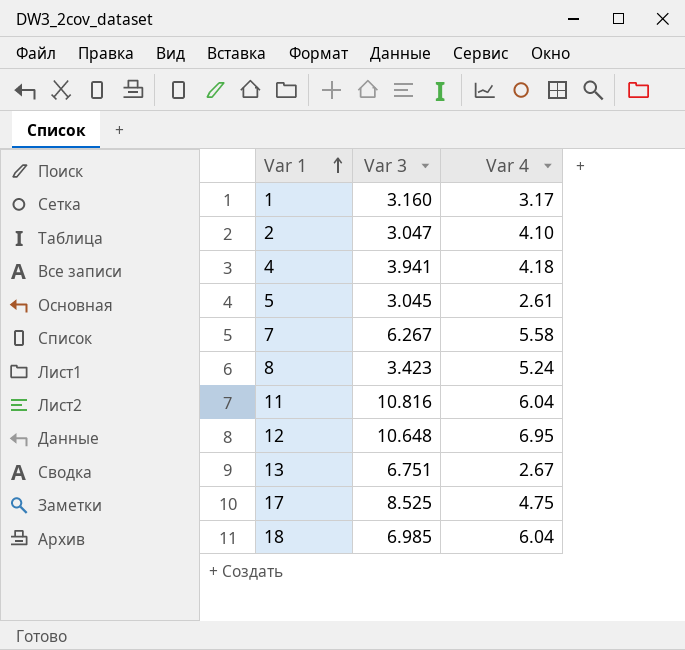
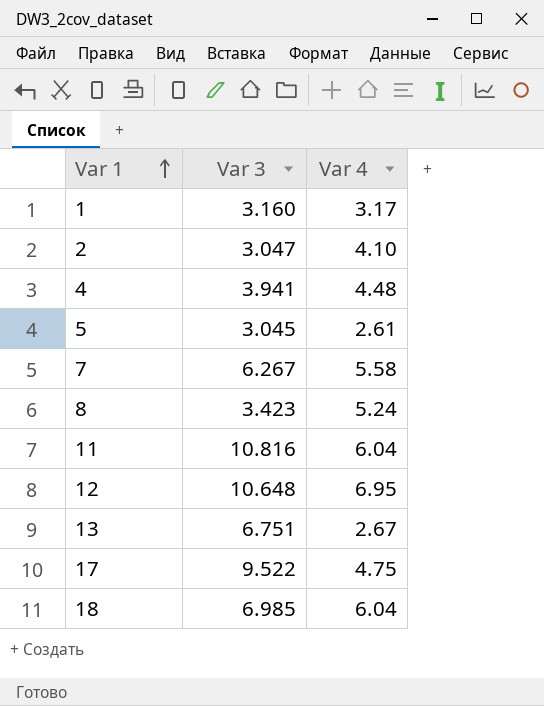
4 | Var 4: 4.18 -> 4.48
17 | Var 3: 8.525 -> 9.522

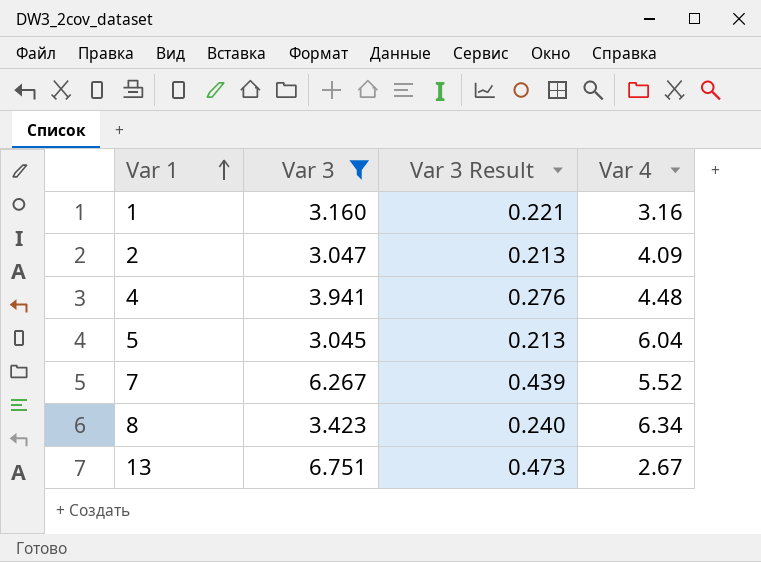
filter: none -> Var 3 <= 6.751
column Var 3 Result | formula: none -> [Var 3] * 0.07
1 | Var 4: 3.17 -> 3.16
2 | Var 4: 4.10 -> 4.09
5 | Var 4: 2.61 -> 6.04
7 | Var 4: 5.58 -> 5.52
8 | Var 4: 5.24 -> 6.34

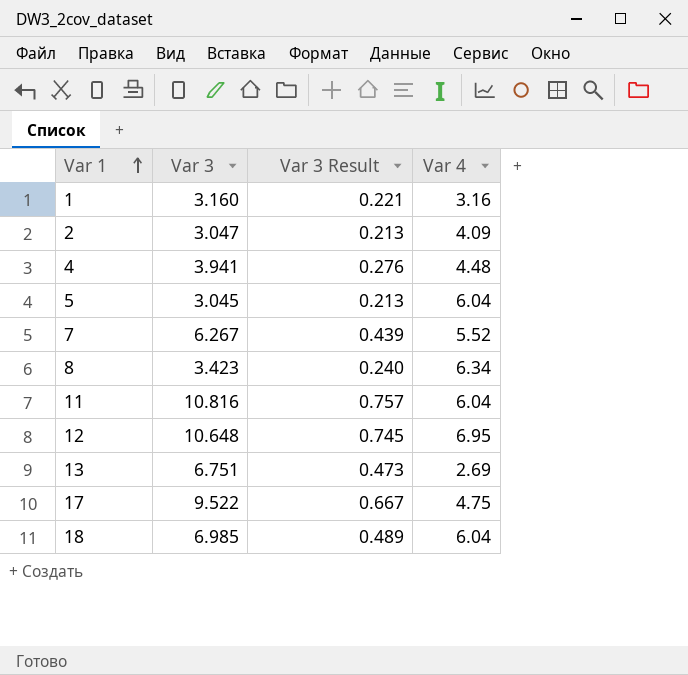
filter: Var 3 <= 6.751 -> none
13 | Var 4: 2.67 -> 2.69

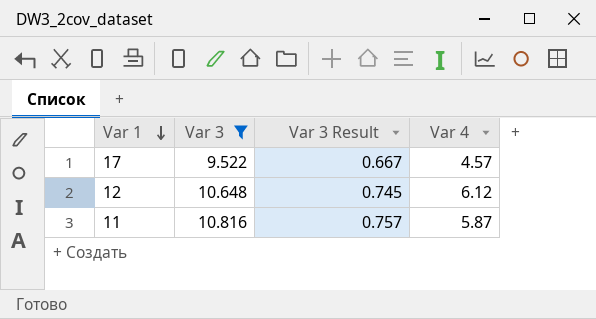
filter: none -> Var 3 >= 9.522
row order: Var 1 ascending -> Var 1 descending
17 | Var 4: 4.75 -> 4.57
12 | Var 4: 6.95 -> 6.12
11 | Var 4: 6.04 -> 5.87

